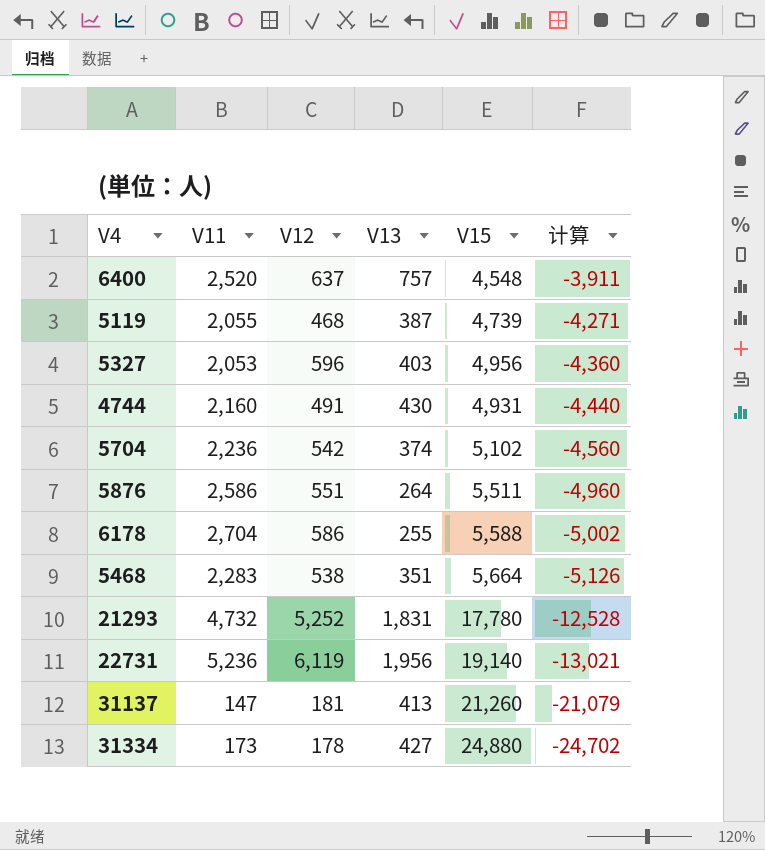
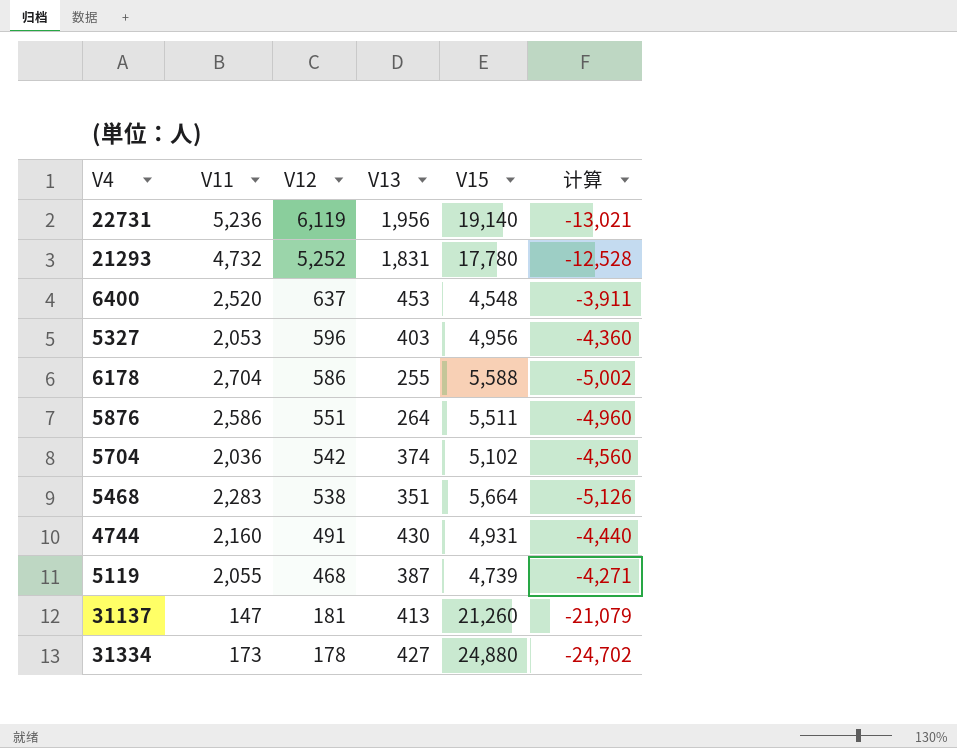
row order: 计算 descending -> V12 descending
6400 | V13: 757 -> 453
5704 | V11: 2,236 -> 2,036

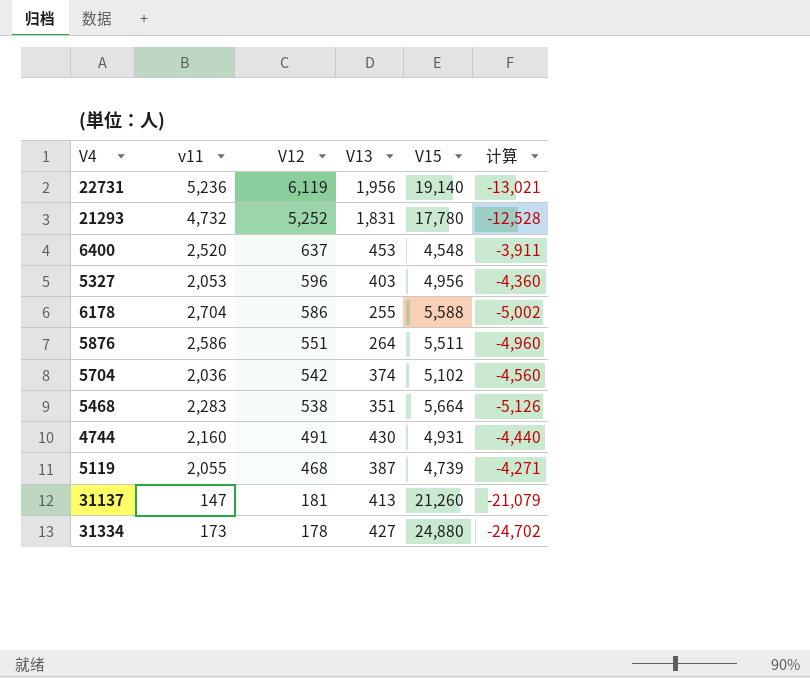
column name: V11 -> v11

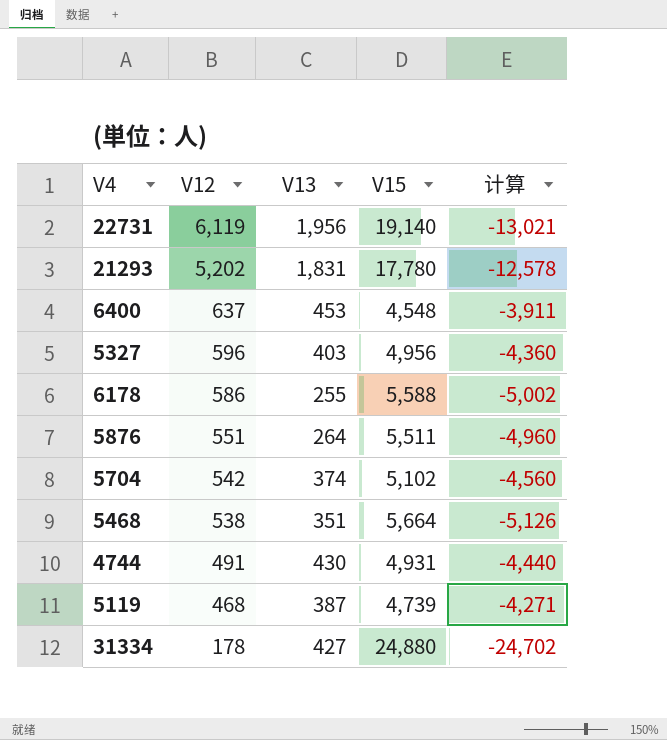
column v11 | position: 2 -> none
row 31137: 147 | 181 | 413 | 21,260 | -21,079 -> none
21293 | V12: 5,252 -> 5,202
21293 | 计算: -12,528 -> -12,578

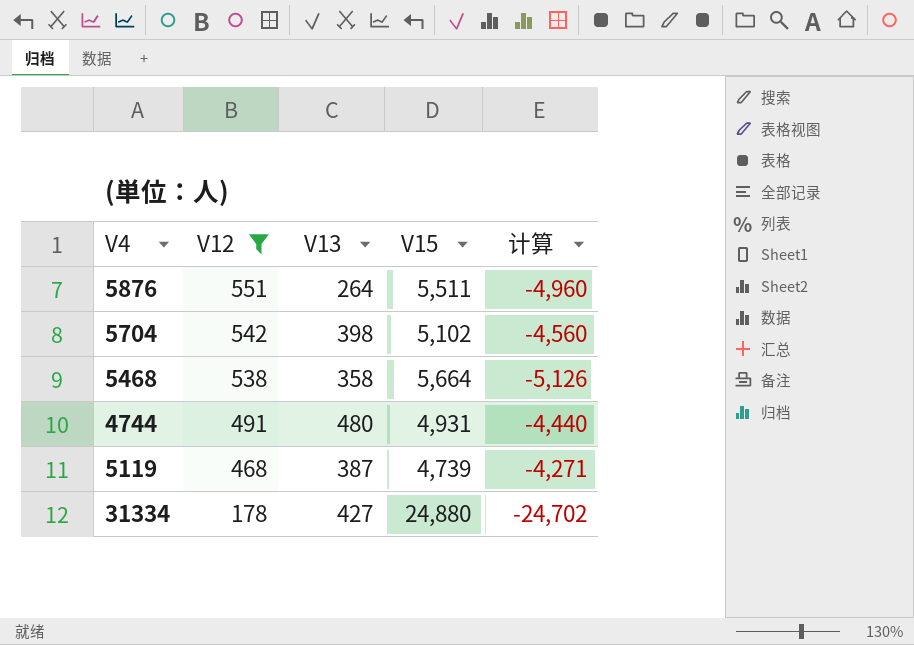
filter: none -> V12 <= 551
5704 | V13: 374 -> 398
5468 | V13: 351 -> 358
4744 | V13: 430 -> 480

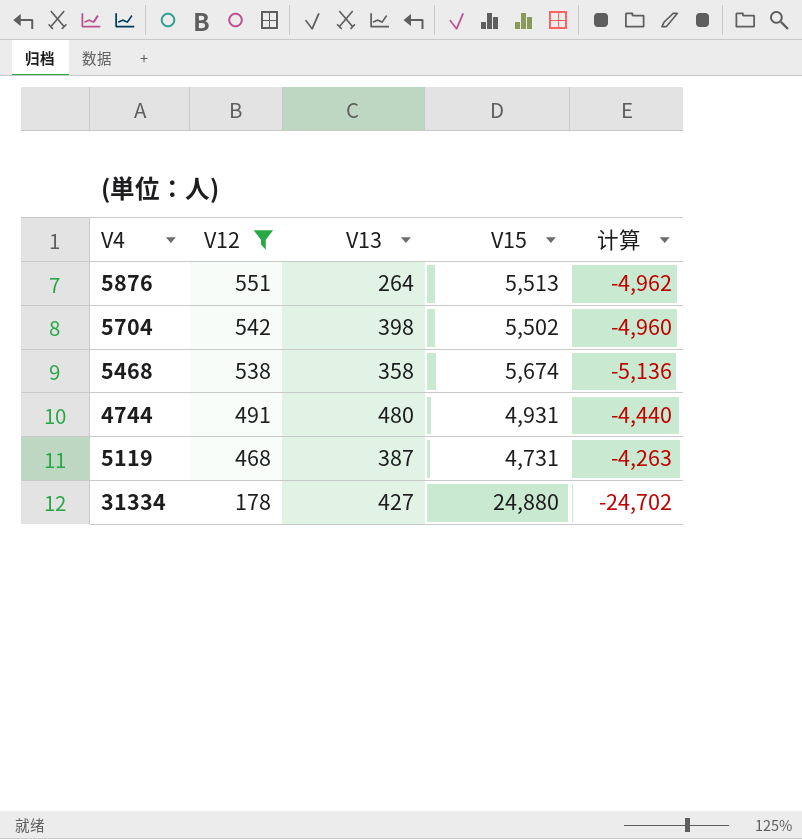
5876 | V15: 5,511 -> 5,513
5876 | 计算: -4,960 -> -4,962
5704 | V15: 5,102 -> 5,502
5704 | 计算: -4,560 -> -4,960
5468 | V15: 5,664 -> 5,674
5468 | 计算: -5,126 -> -5,136
5119 | V15: 4,739 -> 4,731
5119 | 计算: -4,271 -> -4,263

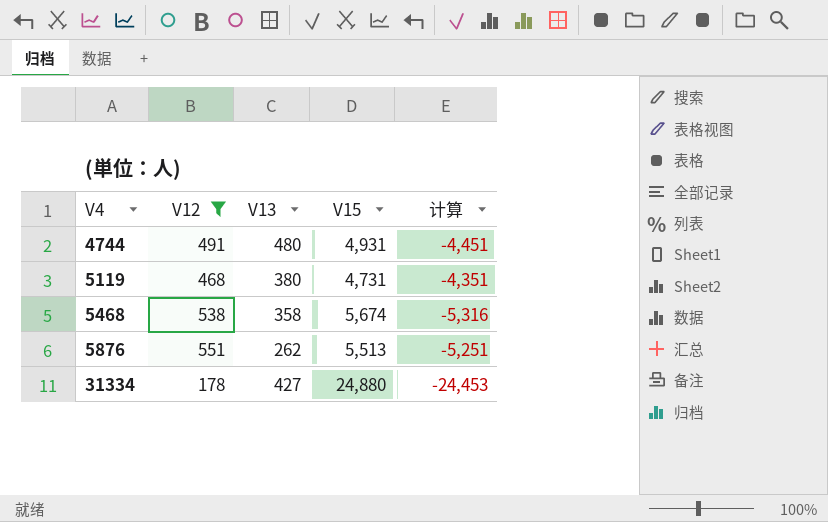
row order: V12 descending -> V4 ascending
column 计算 | formula: [V12] - [V15] -> [V13] - [V15]
row 5704: 542 | 398 | 5,502 | -4,960 -> none
5119 | V13: 387 -> 380
5876 | V13: 264 -> 262

